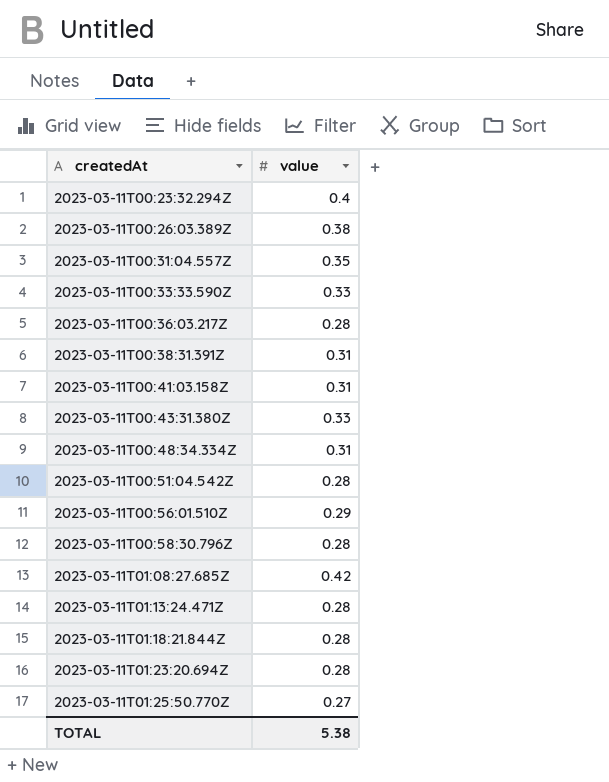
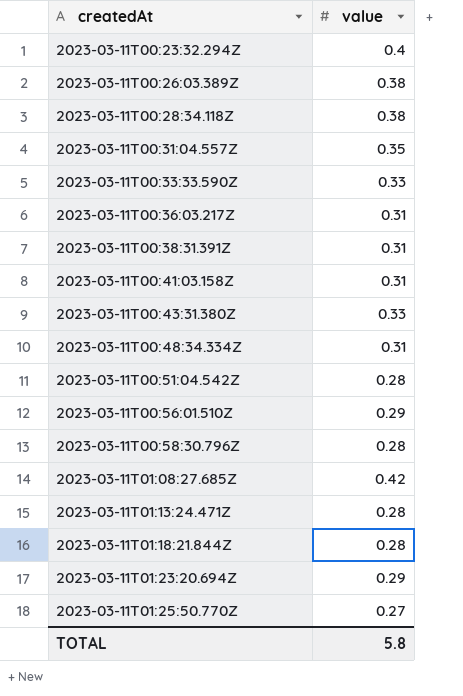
row 2023-03-11T00:28:34.118Z: none -> 0.38
2023-03-11T00:36:03.217Z | value: 0.28 -> 0.31
2023-03-11T01:23:20.694Z | value: 0.28 -> 0.29
TOTAL | value: 5.38 -> 5.8

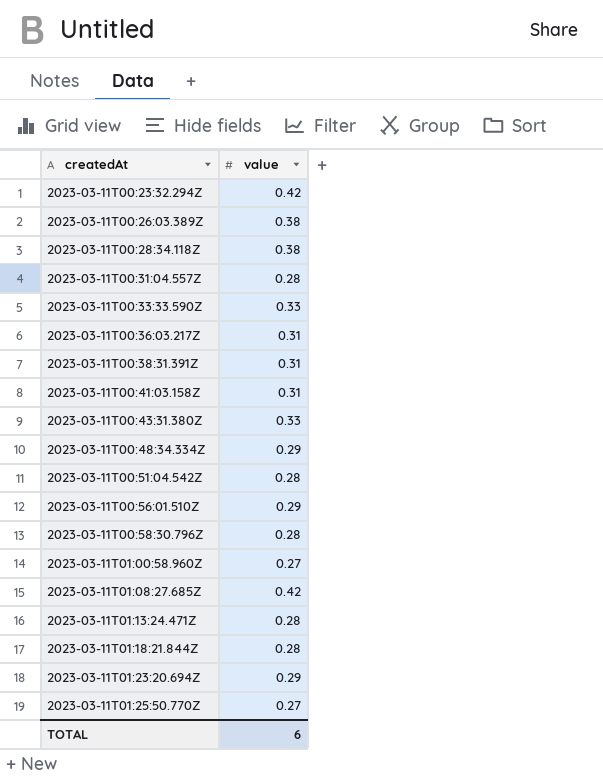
2023-03-11T00:23:32.294Z | value: 0.4 -> 0.42
2023-03-11T00:31:04.557Z | value: 0.35 -> 0.28
2023-03-11T00:48:34.334Z | value: 0.31 -> 0.29
row 2023-03-11T01:00:58.960Z: none -> 0.27
TOTAL | value: 5.8 -> 6

